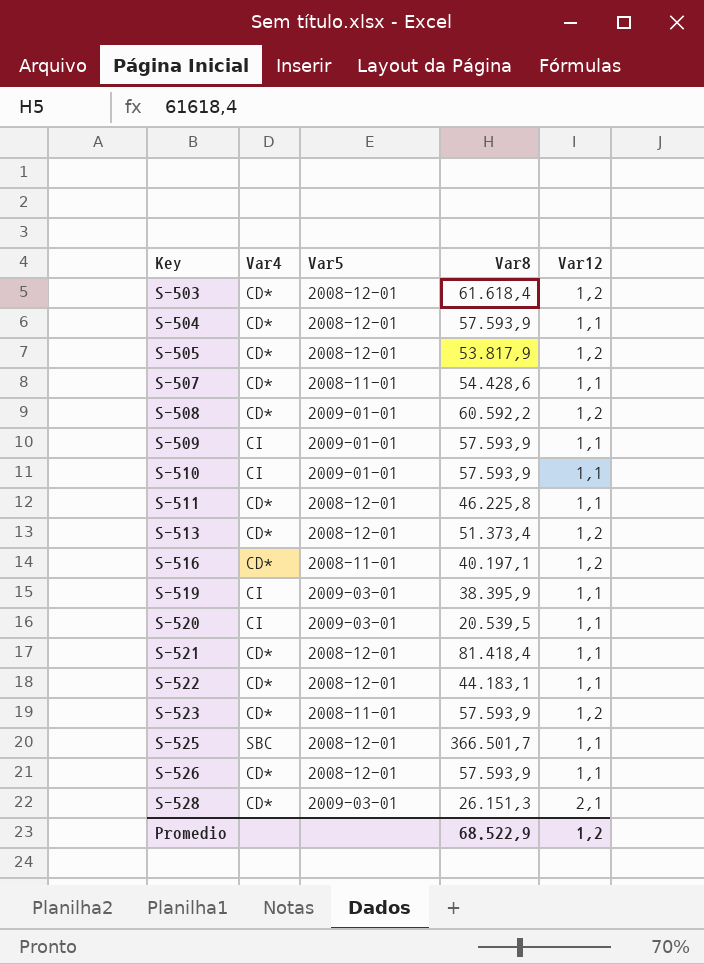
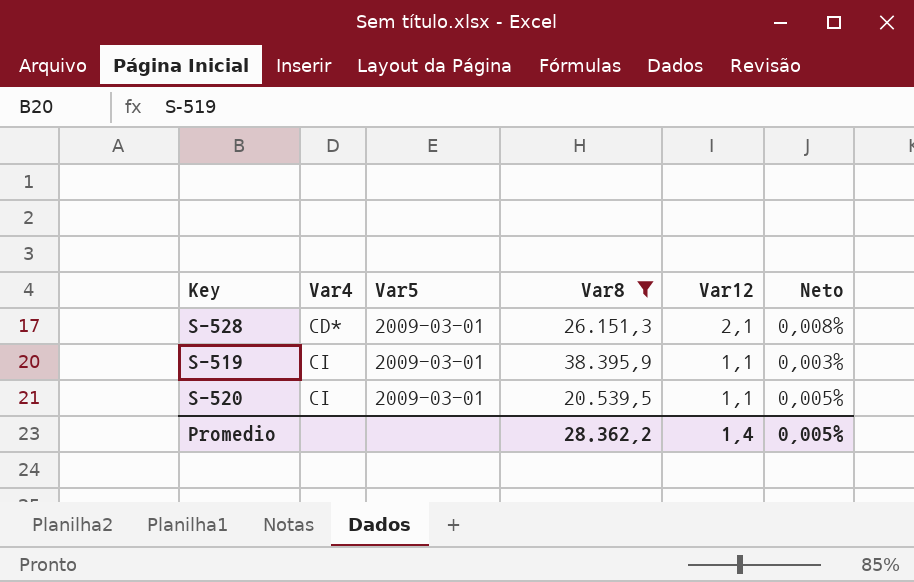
filter: none -> Var8 <= 38.395,9
row order: Key ascending -> Var4 ascending
column Neto | formula: none -> [Var12] / [Var8]
Promedio | Var8: 68.522,9 -> 28.362,2
Promedio | Var12: 1,2 -> 1,4

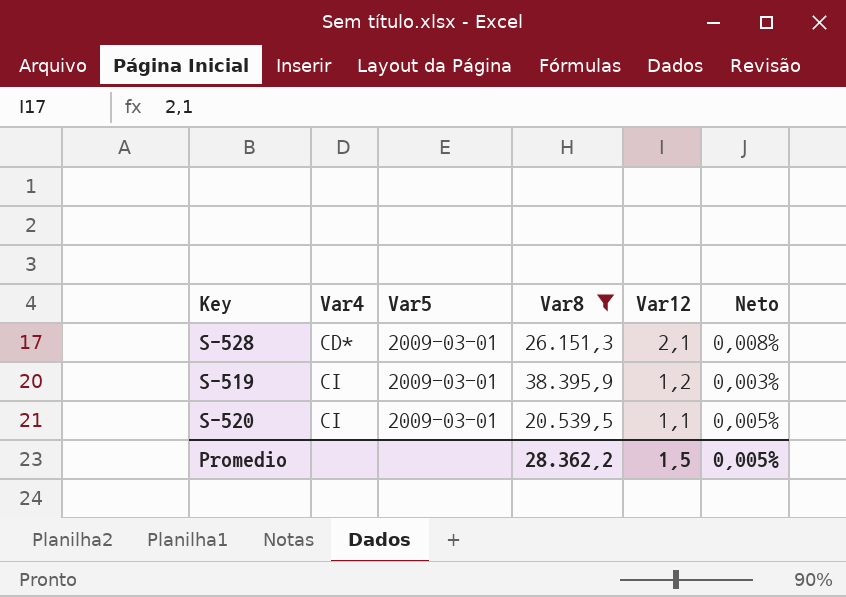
S-519 | Var12: 1,1 -> 1,2
Promedio | Var12: 1,4 -> 1,5

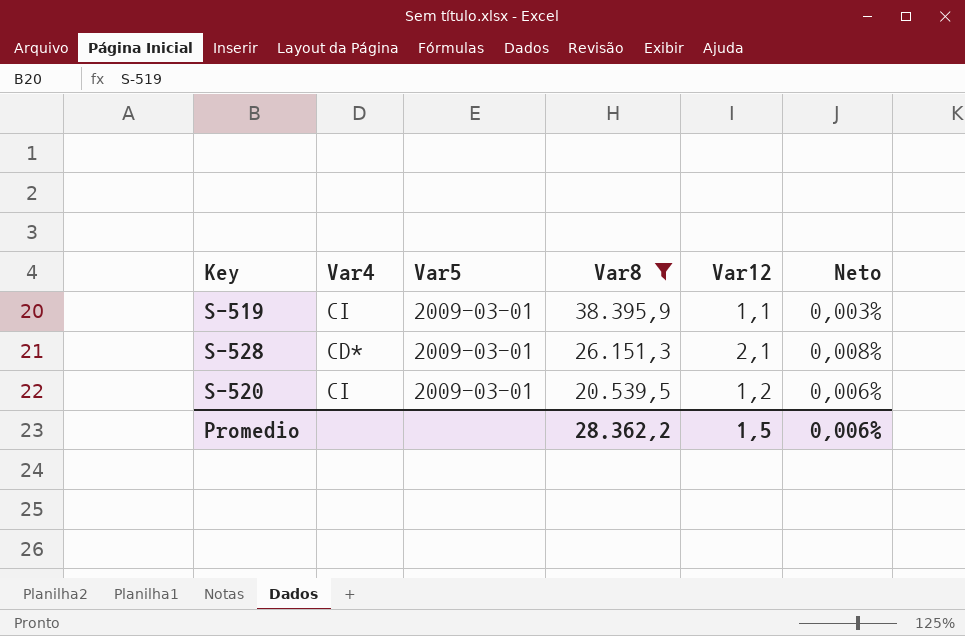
row order: Var4 ascending -> Var8 descending
S-519 | Var12: 1,2 -> 1,1
S-520 | Var12: 1,1 -> 1,2
S-520 | Neto: 0,005% -> 0,006%
Promedio | Neto: 0,005% -> 0,006%

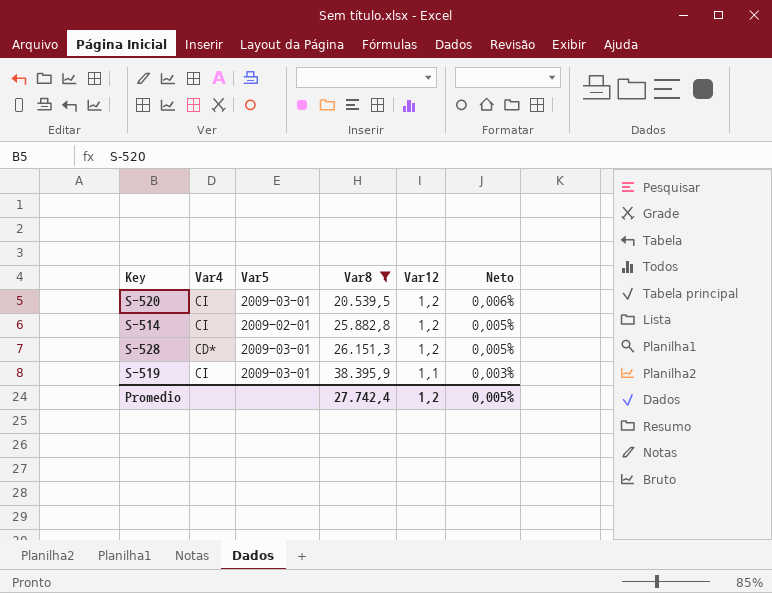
row order: Var8 descending -> Var8 ascending
row S-514: none -> CI | 2009-02-01 | 25.882,8 | 1,2 | 0,005%
S-528 | Var12: 2,1 -> 1,2
S-528 | Neto: 0,008% -> 0,005%
Promedio | Var8: 28.362,2 -> 27.742,4
Promedio | Var12: 1,5 -> 1,2
Promedio | Neto: 0,006% -> 0,005%

